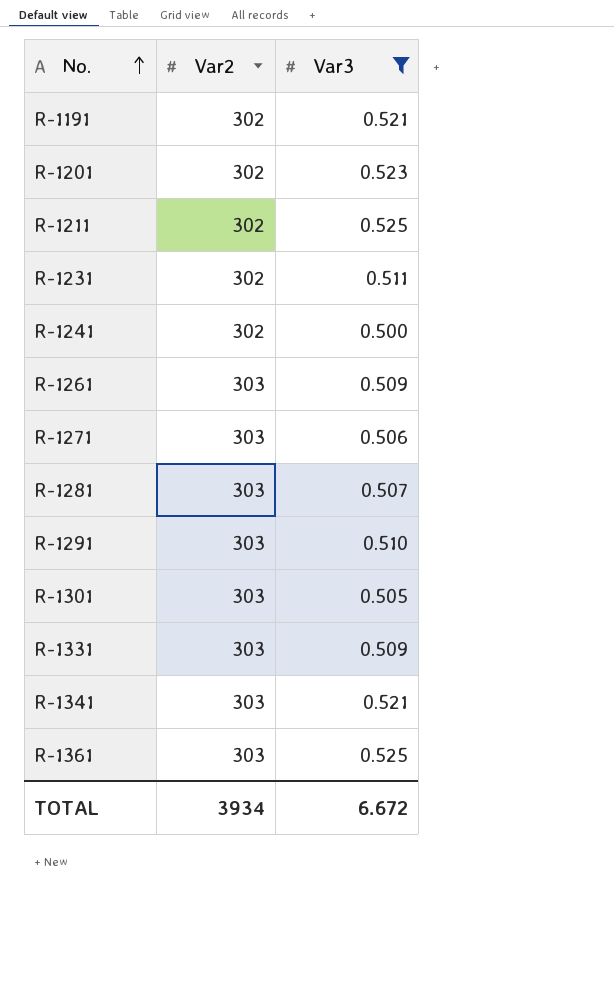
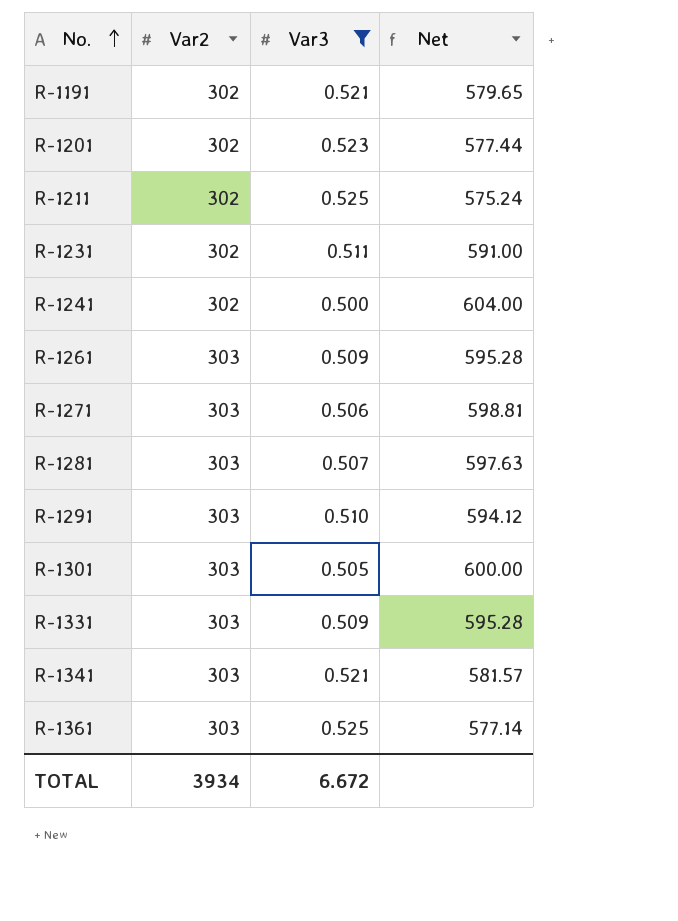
column Net | formula: none -> [Var2] / [Var3]

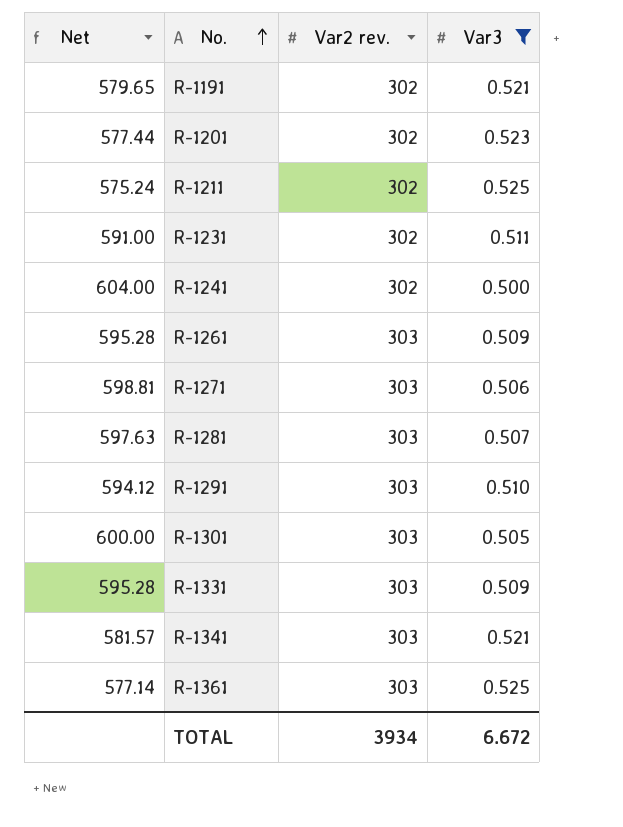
column Net | position: 4 -> 1
column name: Var2 -> Var2 rev.

